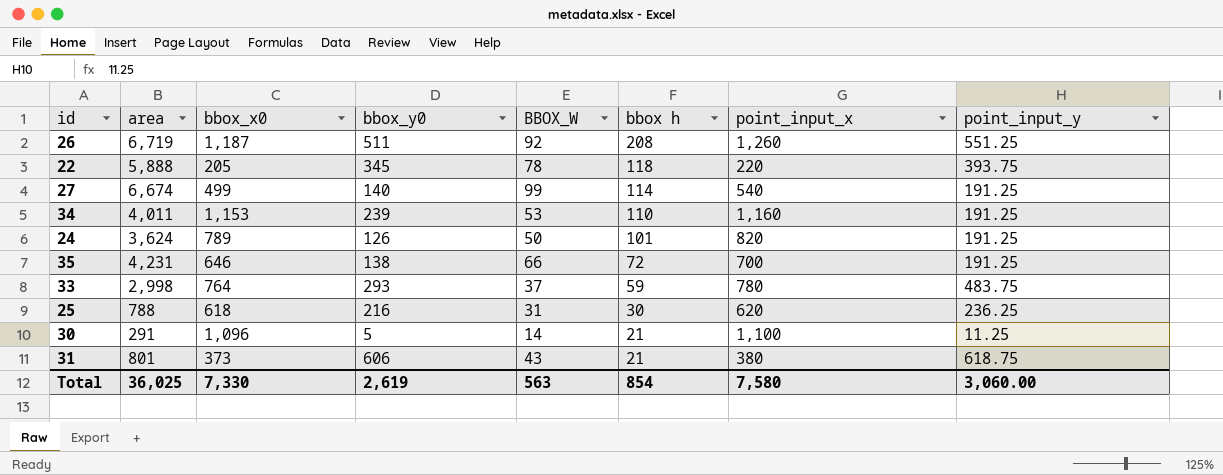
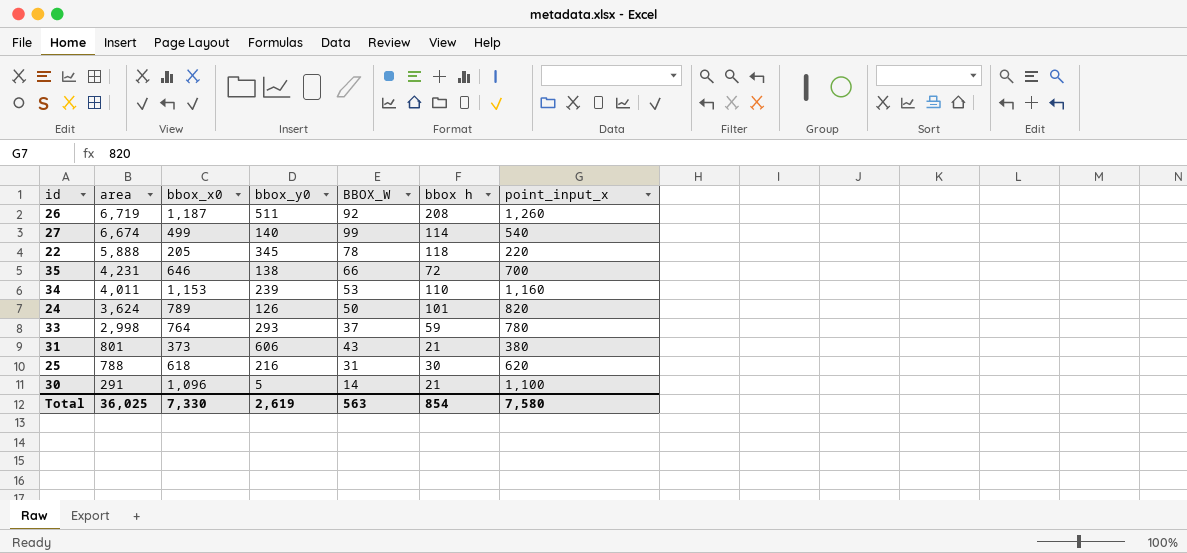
row order: bbox h descending -> area descending
column point_input_y | position: 8 -> none

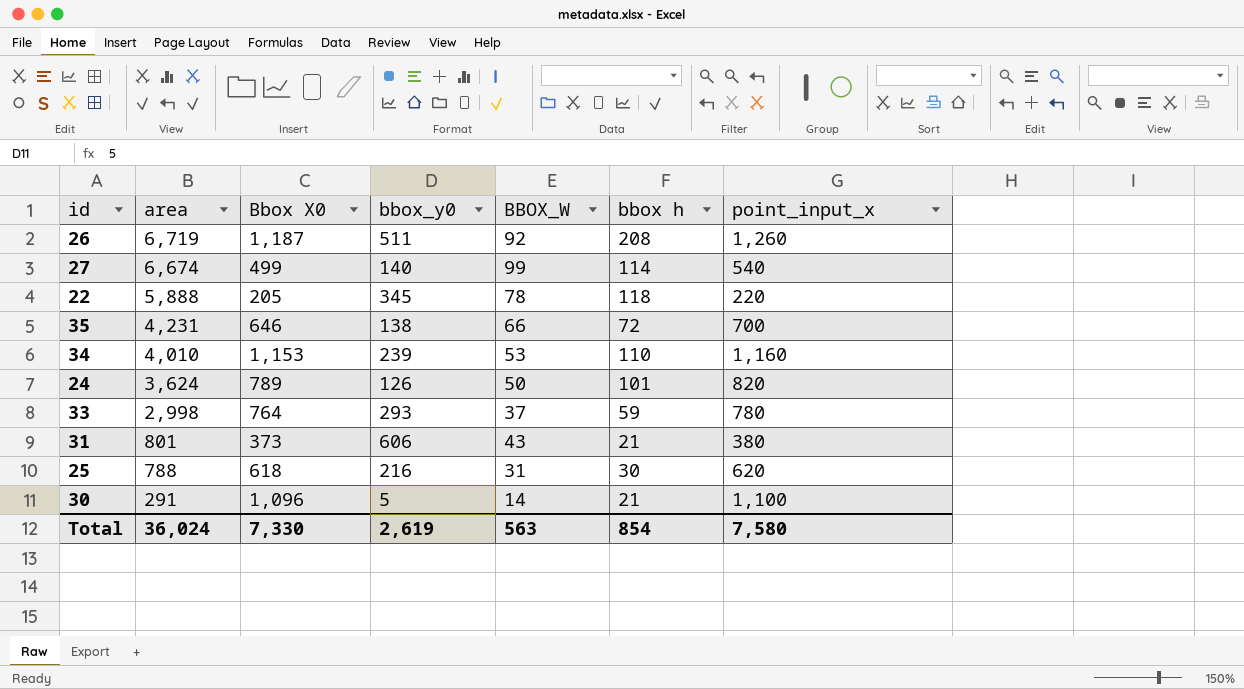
column name: bbox_x0 -> Bbox X0
34 | area: 4,011 -> 4,010
Total | area: 36,025 -> 36,024

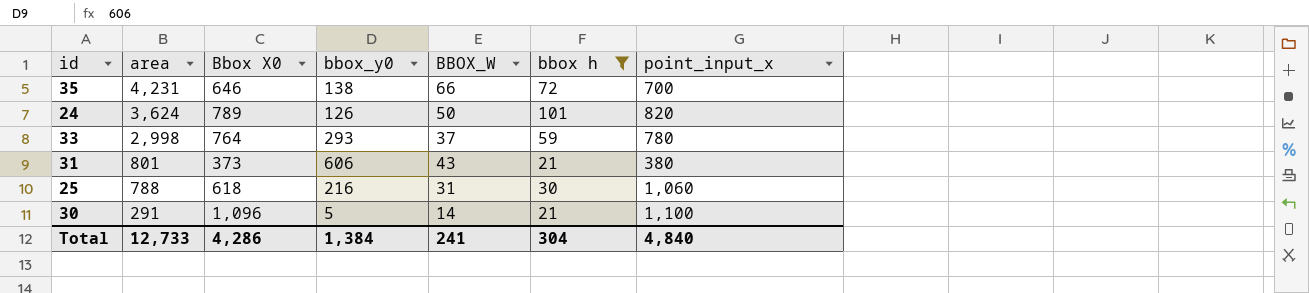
filter: none -> bbox h <= 101
25 | point_input_x: 620 -> 1,060
Total | area: 36,024 -> 12,733
Total | Bbox X0: 7,330 -> 4,286
Total | bbox_y0: 2,619 -> 1,384
Total | BBOX_W: 563 -> 241
Total | bbox h: 854 -> 304
Total | point_input_x: 7,580 -> 4,840

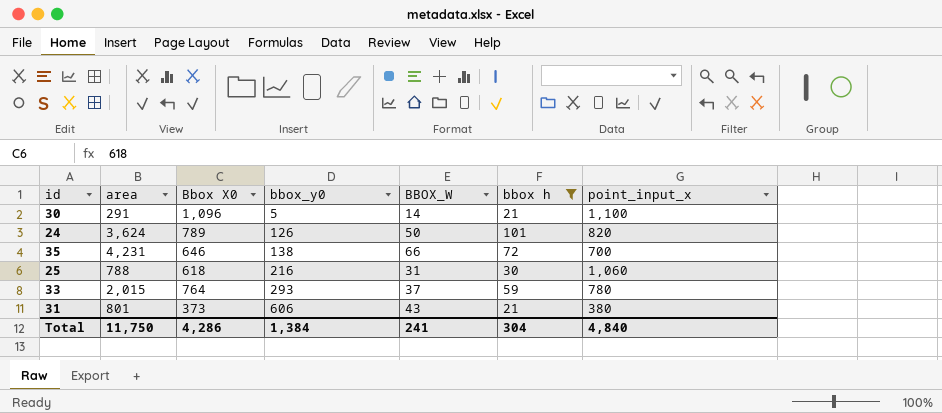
row order: area descending -> bbox_y0 ascending
33 | area: 2,998 -> 2,015
Total | area: 12,733 -> 11,750

